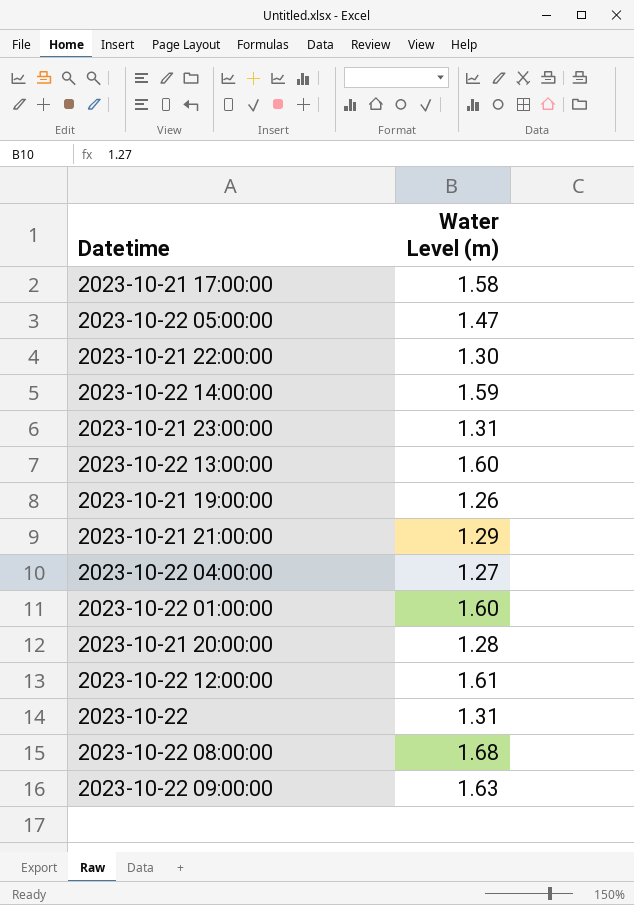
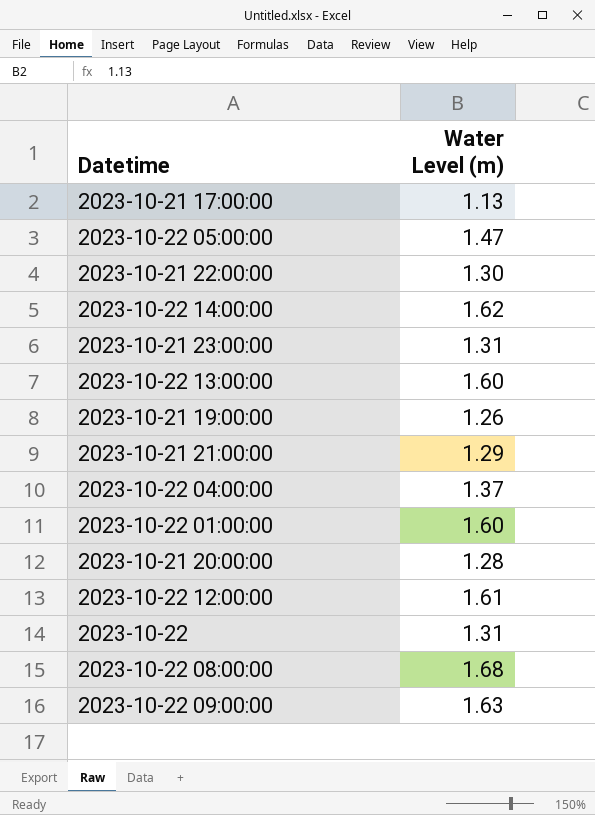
2023-10-21 17:00:00 | Water Level (m): 1.58 -> 1.13
2023-10-22 14:00:00 | Water Level (m): 1.59 -> 1.62
2023-10-22 04:00:00 | Water Level (m): 1.27 -> 1.37

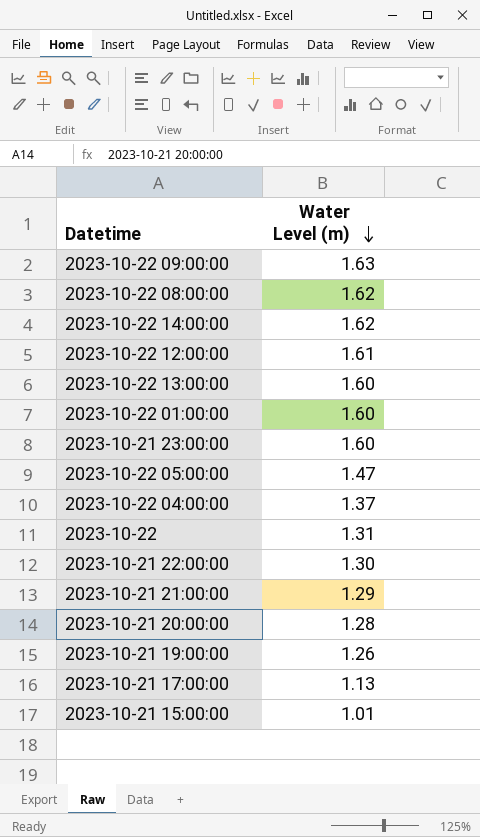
row order: none -> Water Level (m) descending
2023-10-22 08:00:00 | Water Level (m): 1.68 -> 1.62
2023-10-21 23:00:00 | Water Level (m): 1.31 -> 1.60
row 2023-10-21 15:00:00: none -> 1.01

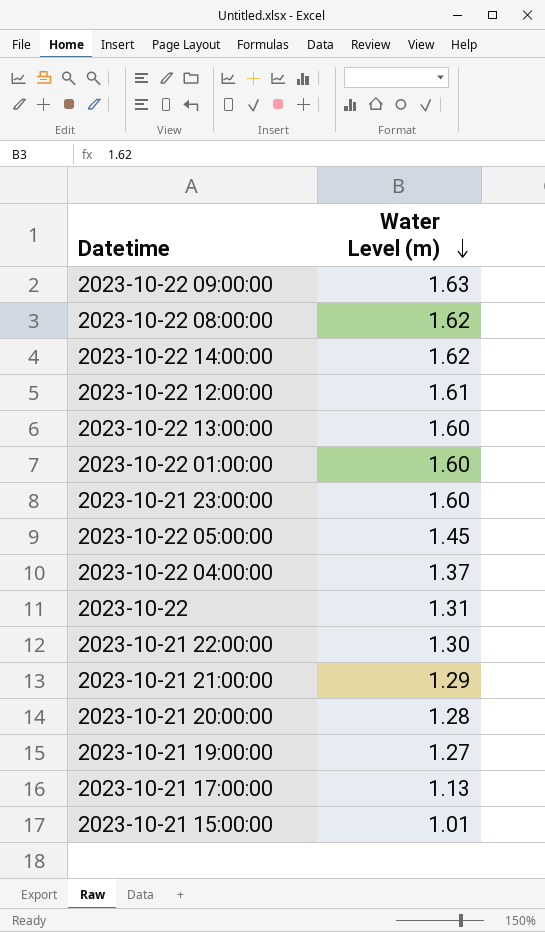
2023-10-22 05:00:00 | Water Level (m): 1.47 -> 1.45
2023-10-21 19:00:00 | Water Level (m): 1.26 -> 1.27

